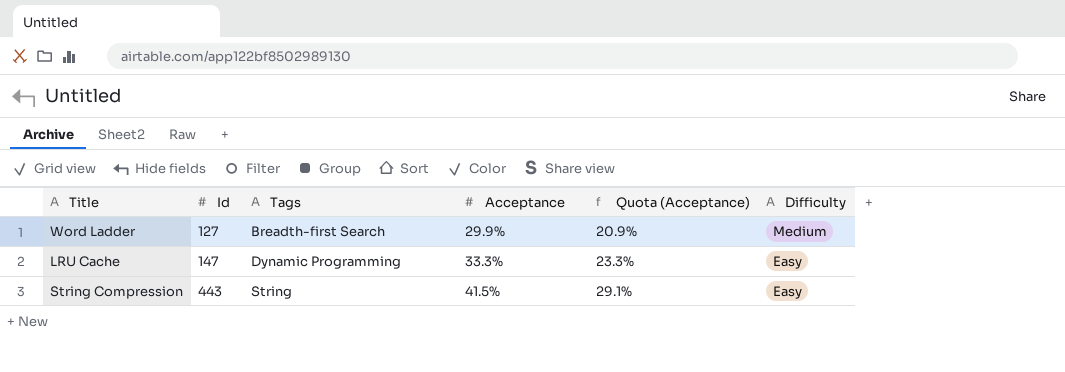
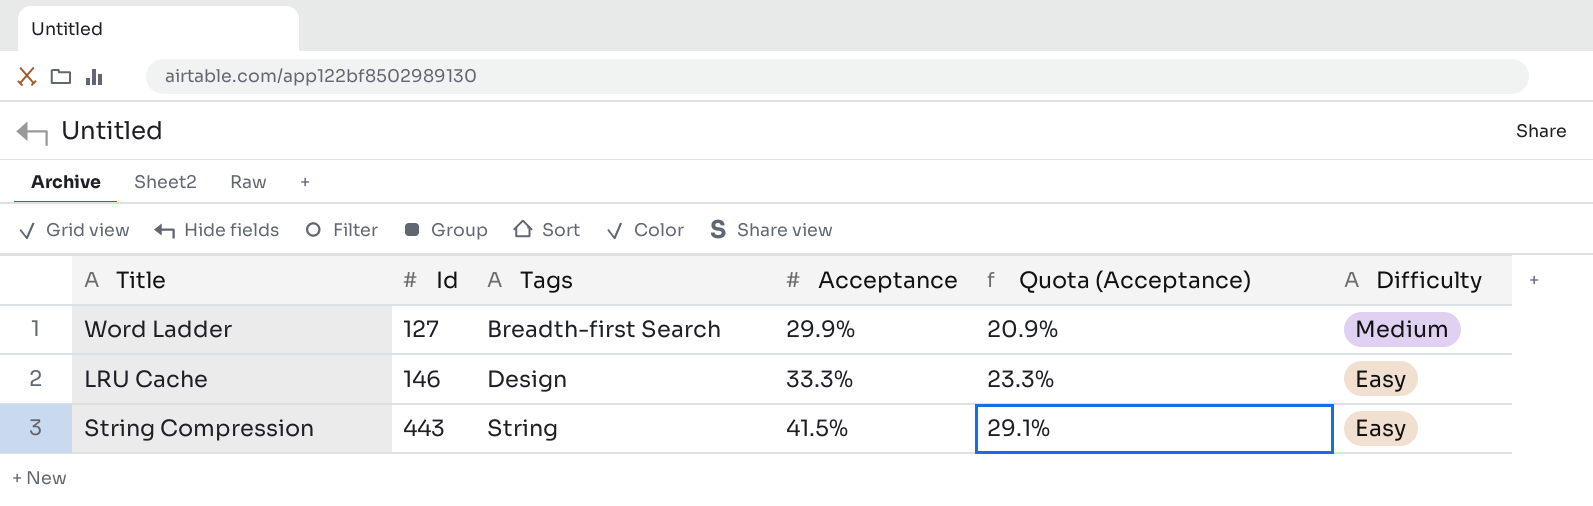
LRU Cache | Id: 147 -> 146
LRU Cache | Tags: Dynamic Programming -> Design

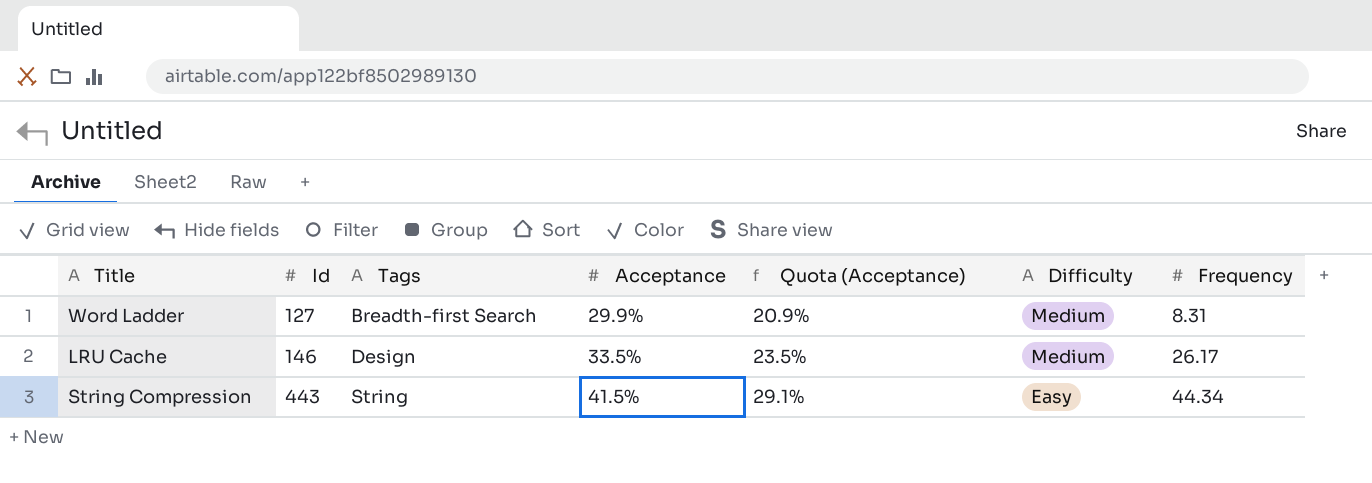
column Frequency | position: none -> 7
LRU Cache | Acceptance: 33.3% -> 33.5%
LRU Cache | Quota (Acceptance): 23.3% -> 23.5%
LRU Cache | Difficulty: Easy -> Medium

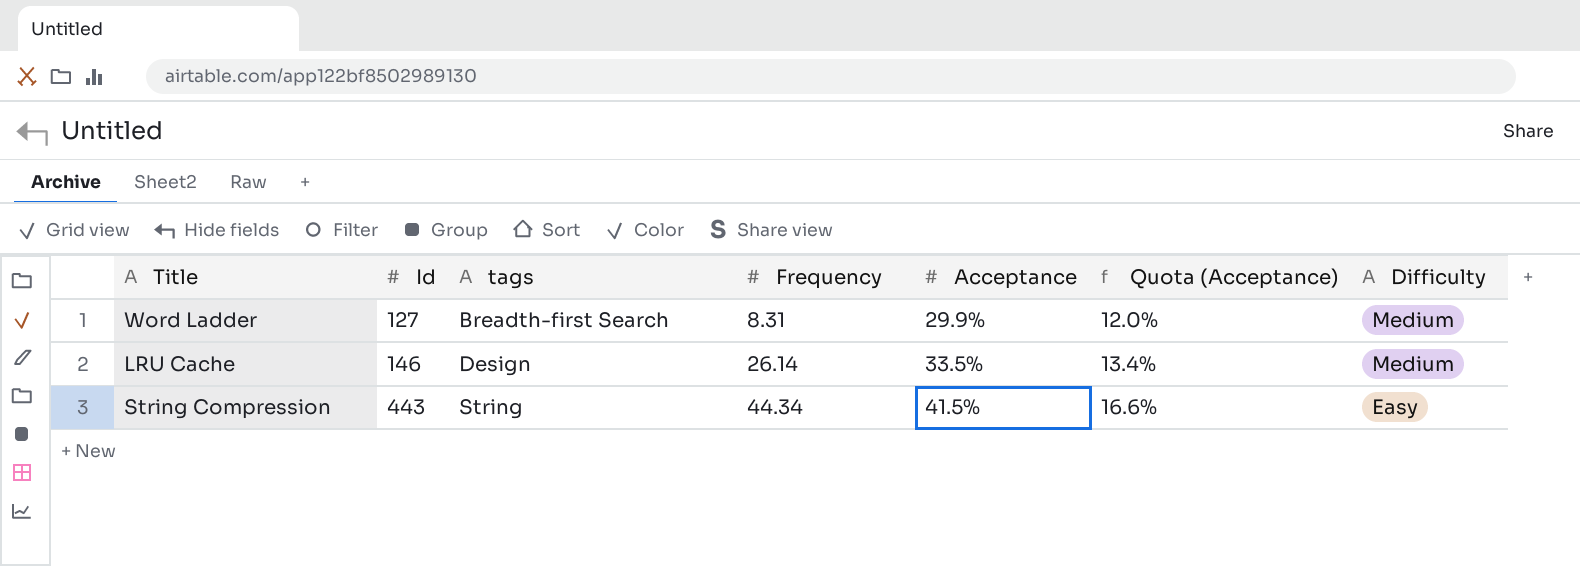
column name: Tags -> tags
column Frequency | position: 7 -> 4
column Quota (Acceptance) | formula: [Acceptance] * 0.7 -> [Acceptance] * 0.4
LRU Cache | Frequency: 26.17 -> 26.14

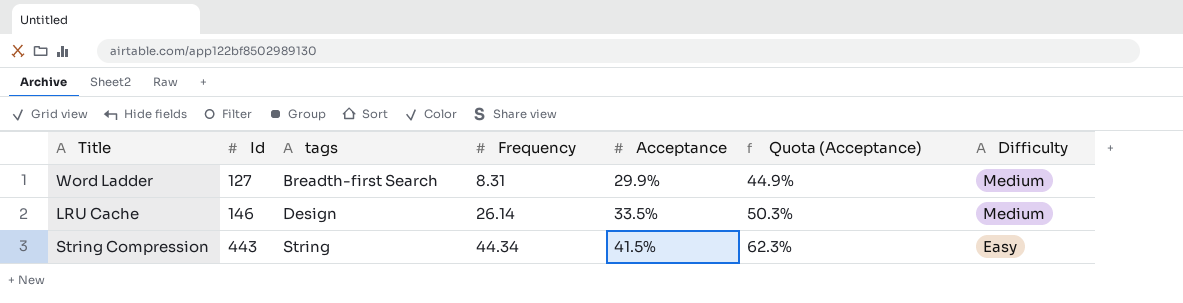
column Quota (Acceptance) | formula: [Acceptance] * 0.4 -> [Acceptance] * 1.5

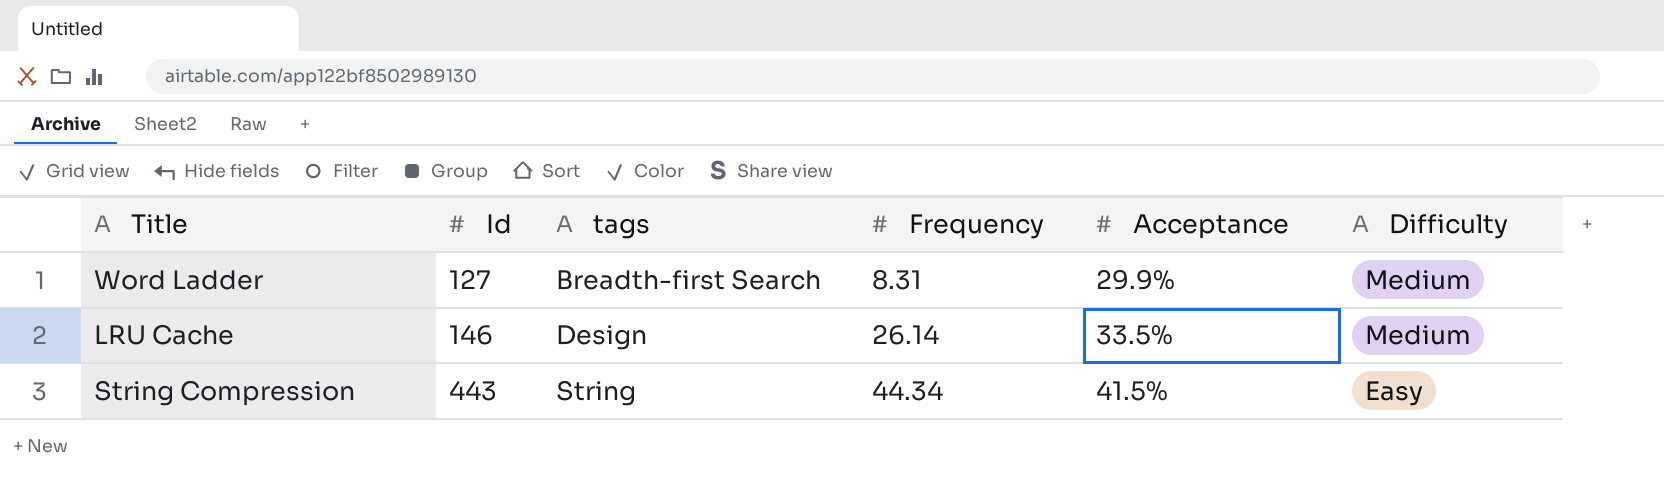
column Quota (Acceptance) | formula: [Acceptance] * 1.5 -> none

